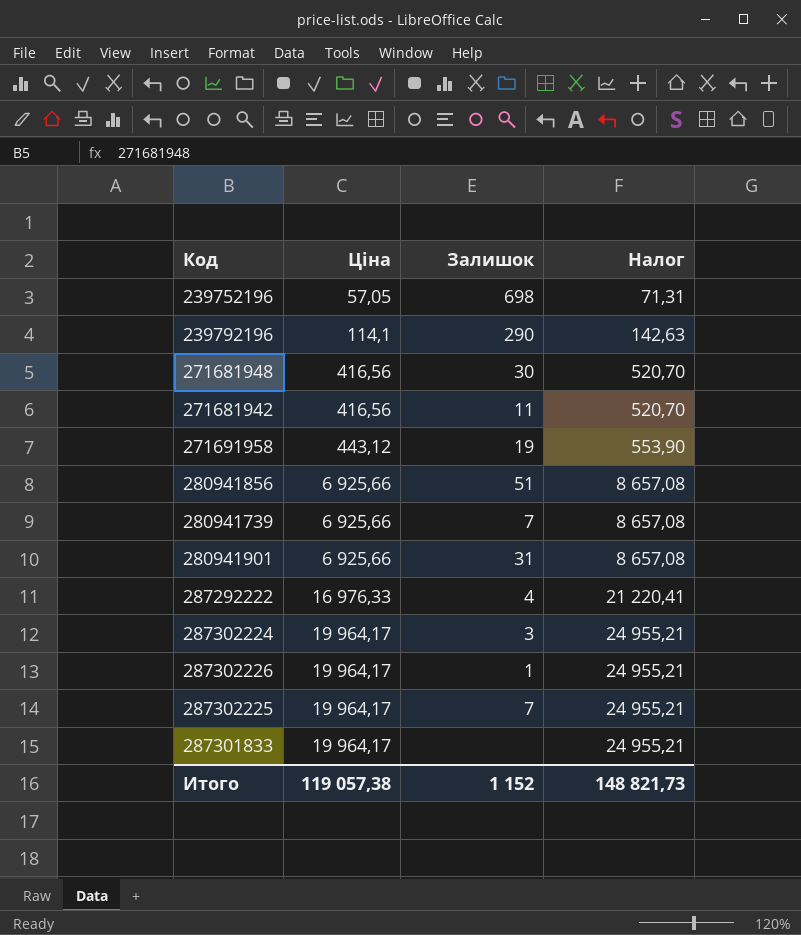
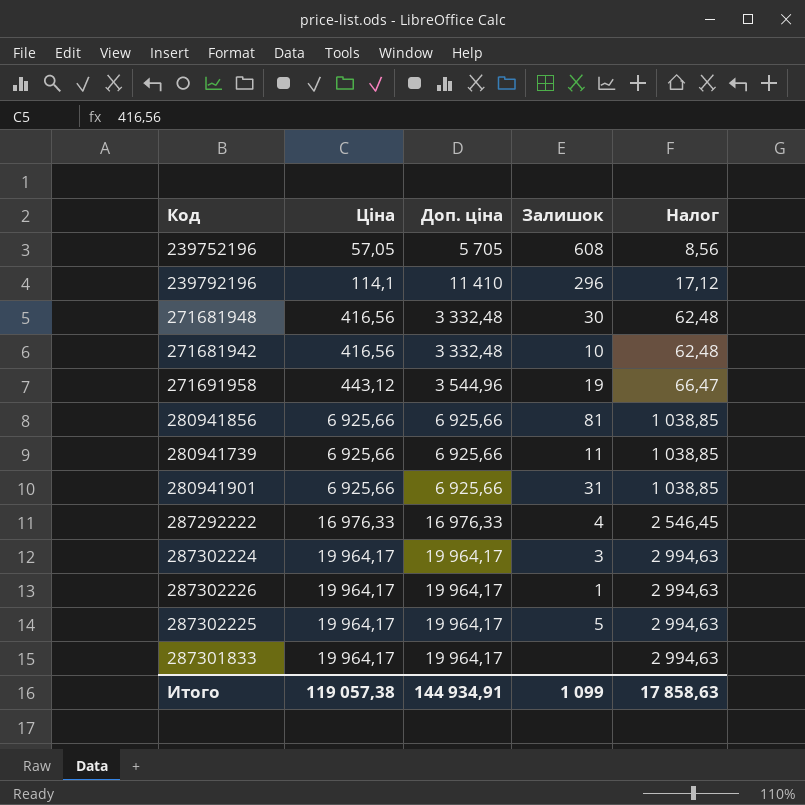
column Доп. ціна | position: none -> 3
column Налог | formula: [Ціна] * 1,25 -> [Ціна] * 0,15
239752196 | Залишок: 698 -> 608
239792196 | Залишок: 290 -> 296
271681942 | Залишок: 11 -> 10
280941856 | Залишок: 51 -> 81
280941739 | Залишок: 7 -> 11
287302225 | Залишок: 7 -> 5
Итого | Залишок: 1 152 -> 1 099
Итого | Налог: 148 821,73 -> 17 858,63

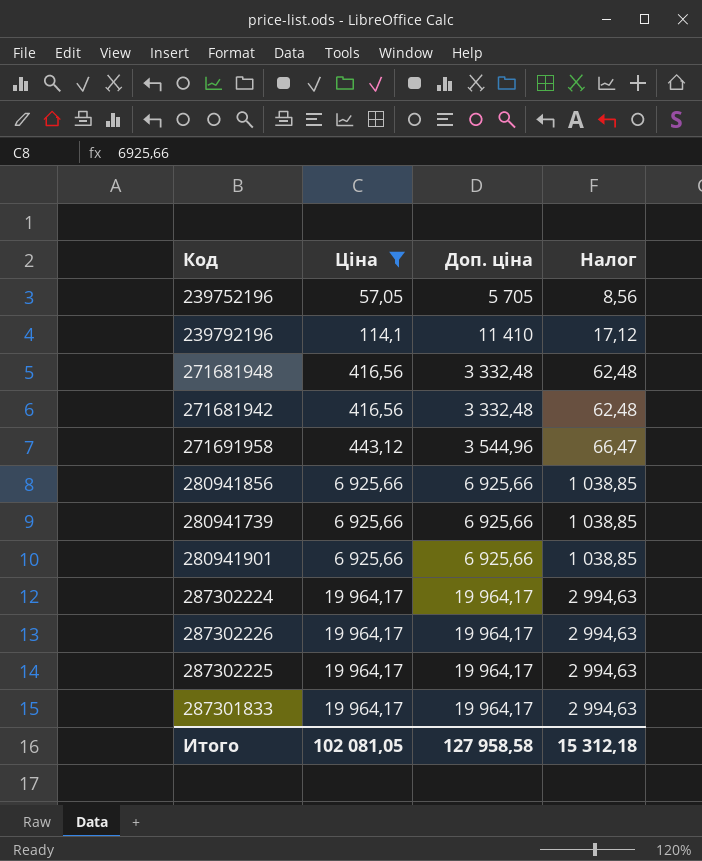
filter: none -> Ціна != 16 976,33
column Залишок | position: 4 -> none
Итого | Ціна: 119 057,38 -> 102 081,05
Итого | Доп. ціна: 144 934,91 -> 127 958,58
Итого | Налог: 17 858,63 -> 15 312,18

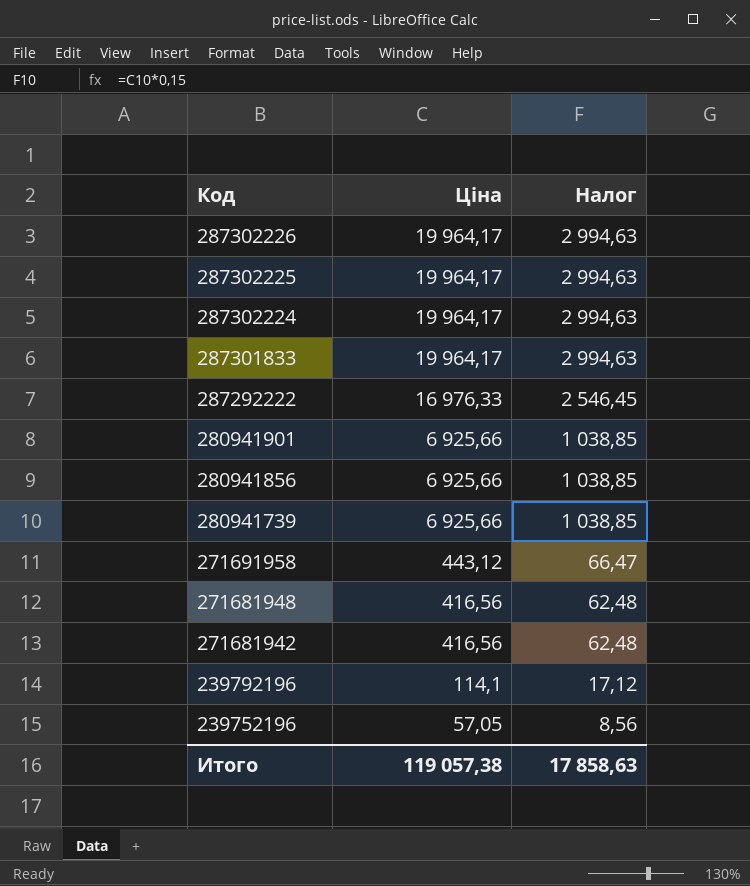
filter: Ціна != 16 976,33 -> none
row order: Ціна ascending -> Код descending
column Доп. ціна | position: 3 -> none
Итого | Ціна: 102 081,05 -> 119 057,38
Итого | Налог: 15 312,18 -> 17 858,63

